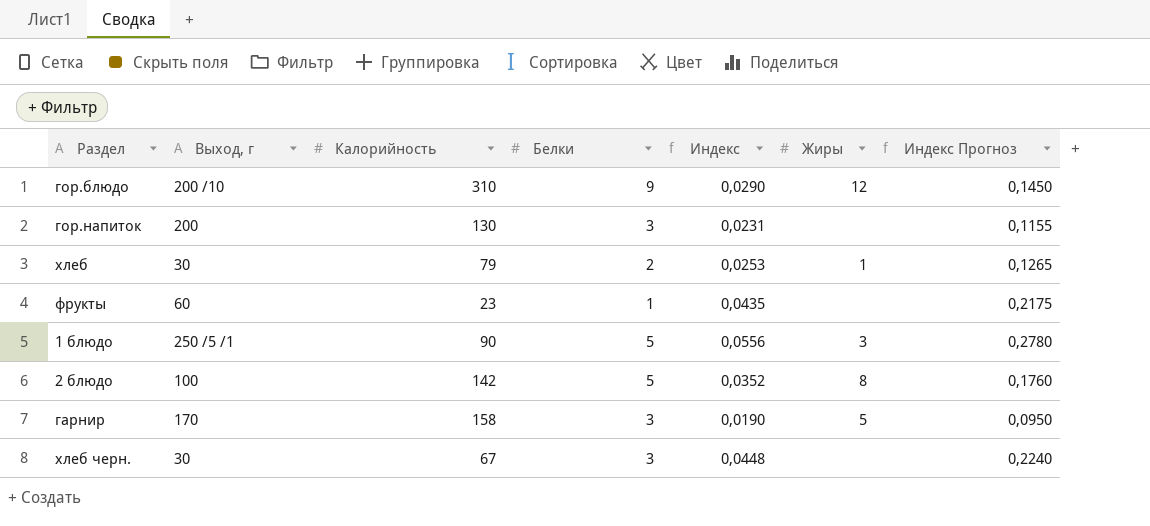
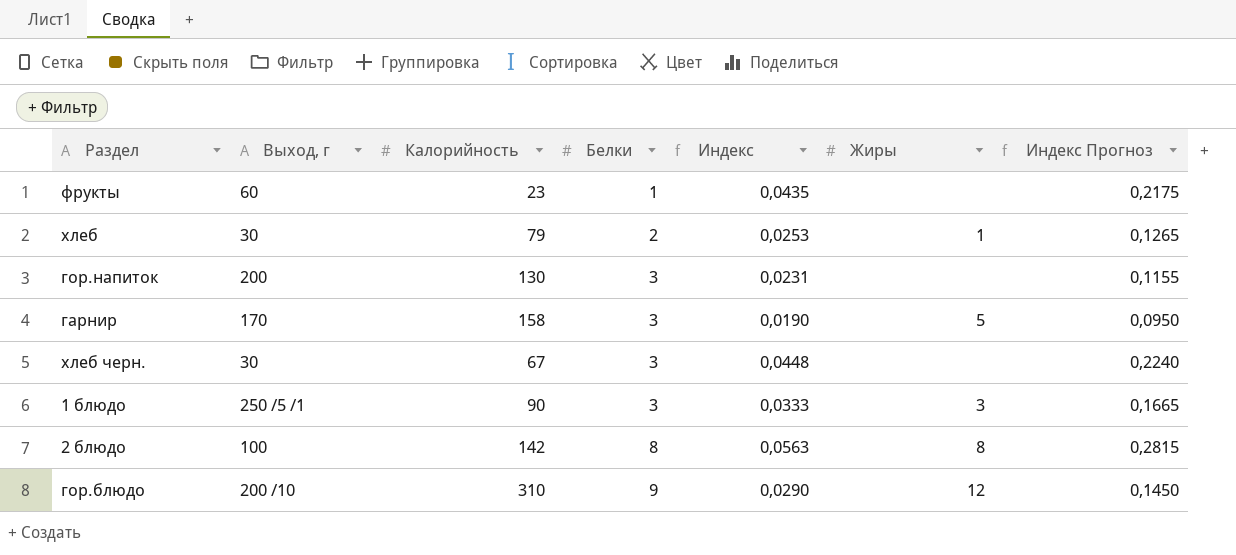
row order: none -> Белки ascending
1 блюдо | Белки: 5 -> 3
1 блюдо | Индекс: 0,0556 -> 0,0333
1 блюдо | Индекс Прогноз: 0,2780 -> 0,1665
2 блюдо | Белки: 5 -> 8
2 блюдо | Индекс: 0,0352 -> 0,0563
2 блюдо | Индекс Прогноз: 0,1760 -> 0,2815

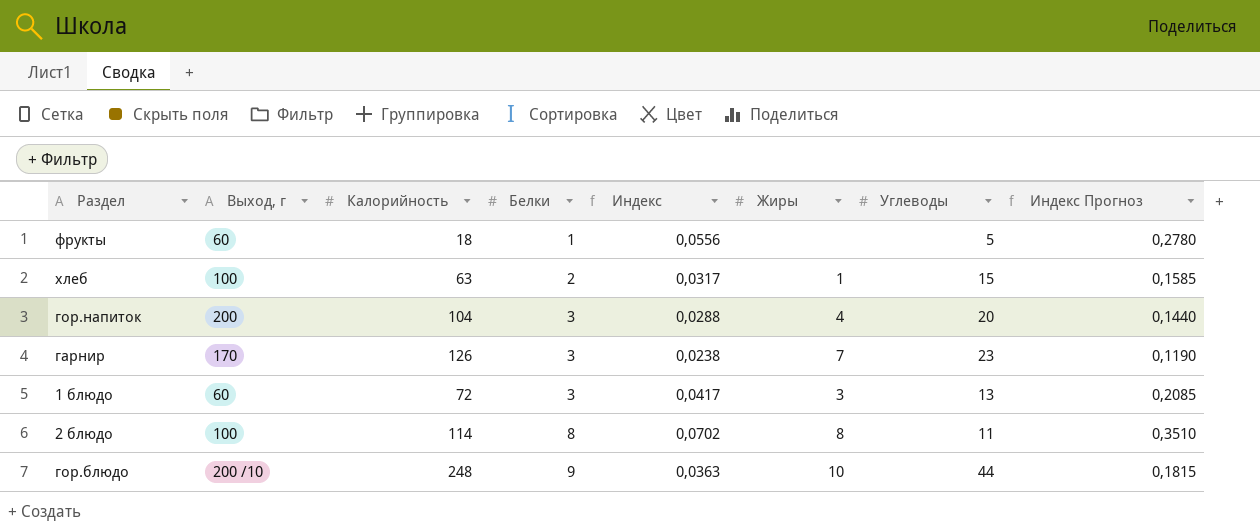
column Углеводы | position: none -> 7
row хлеб черн.: 30 | 67 | 3 | 0,0448 | none | 0,2240 -> none
фрукты | Калорийность: 23 -> 18
фрукты | Индекс: 0,0435 -> 0,0556
фрукты | Индекс Прогноз: 0,2175 -> 0,2780
хлеб | Выход, г: 30 -> 100
хлеб | Калорийность: 79 -> 63
хлеб | Индекс: 0,0253 -> 0,0317
хлеб | Индекс Прогноз: 0,1265 -> 0,1585
гор.напиток | Калорийность: 130 -> 104
гор.напиток | Индекс: 0,0231 -> 0,0288
гор.напиток | Жиры: none -> 4
гор.напиток | Индекс Прогноз: 0,1155 -> 0,1440
гарнир | Калорийность: 158 -> 126
гарнир | Индекс: 0,0190 -> 0,0238
гарнир | Жиры: 5 -> 7
гарнир | Индекс Прогноз: 0,0950 -> 0,1190
1 блюдо | Выход, г: 250 /5 /1 -> 60
1 блюдо | Калорийность: 90 -> 72
1 блюдо | Индекс: 0,0333 -> 0,0417
1 блюдо | Индекс Прогноз: 0,1665 -> 0,2085
2 блюдо | Калорийность: 142 -> 114
2 блюдо | Индекс: 0,0563 -> 0,0702
2 блюдо | Индекс Прогноз: 0,2815 -> 0,3510
гор.блюдо | Калорийность: 310 -> 248
гор.блюдо | Индекс: 0,0290 -> 0,0363
гор.блюдо | Жиры: 12 -> 10
гор.блюдо | Индекс Прогноз: 0,1450 -> 0,1815

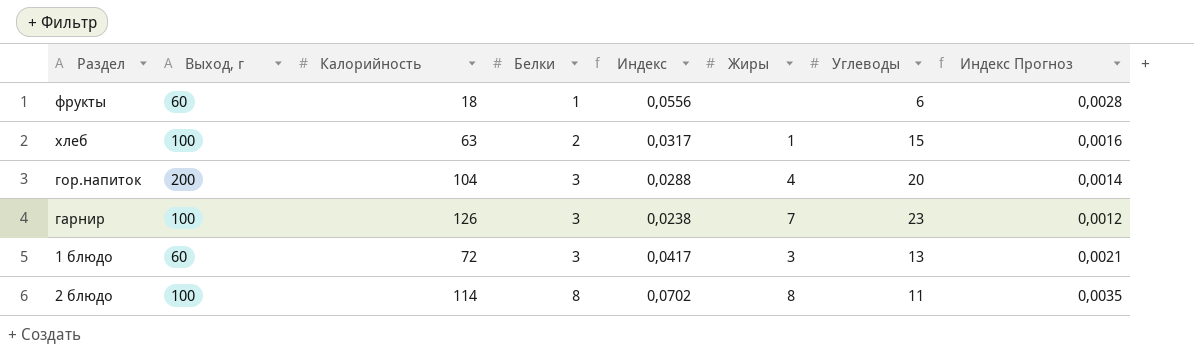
column Индекс Прогноз | formula: [Индекс] * 5 -> [Индекс] * 0,05
row гор.блюдо: 200 /10 | 248 | 9 | 0,0363 | 10 | 44 | 0,1815 -> none
фрукты | Углеводы: 5 -> 6
гарнир | Выход, г: 170 -> 100

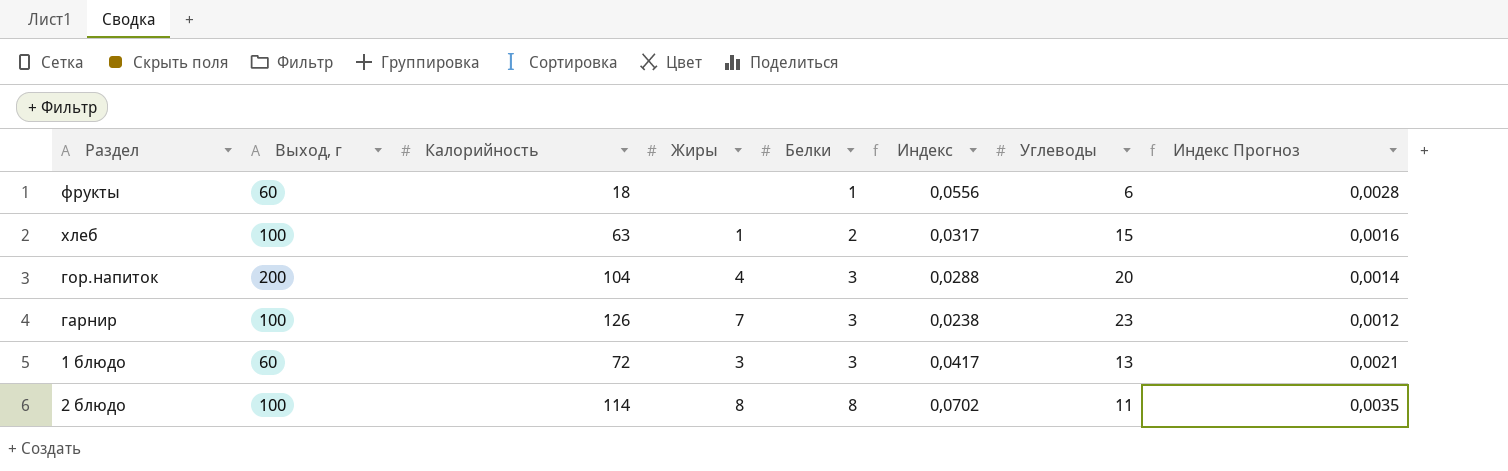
column Жиры | position: 6 -> 4

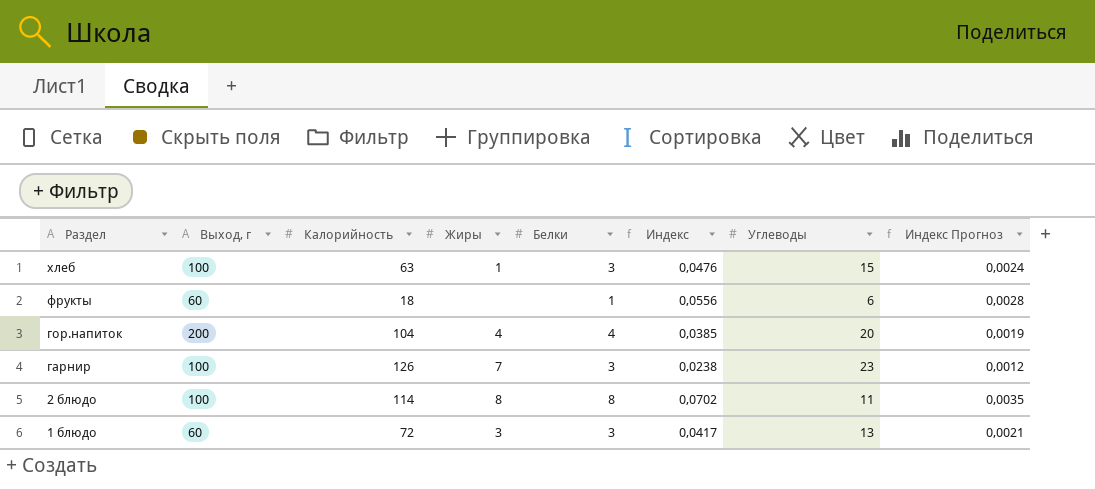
row order: Белки ascending -> Раздел descending
хлеб | Белки: 2 -> 3
хлеб | Индекс: 0,0317 -> 0,0476
хлеб | Индекс Прогноз: 0,0016 -> 0,0024
гор.напиток | Белки: 3 -> 4
гор.напиток | Индекс: 0,0288 -> 0,0385
гор.напиток | Индекс Прогноз: 0,0014 -> 0,0019

